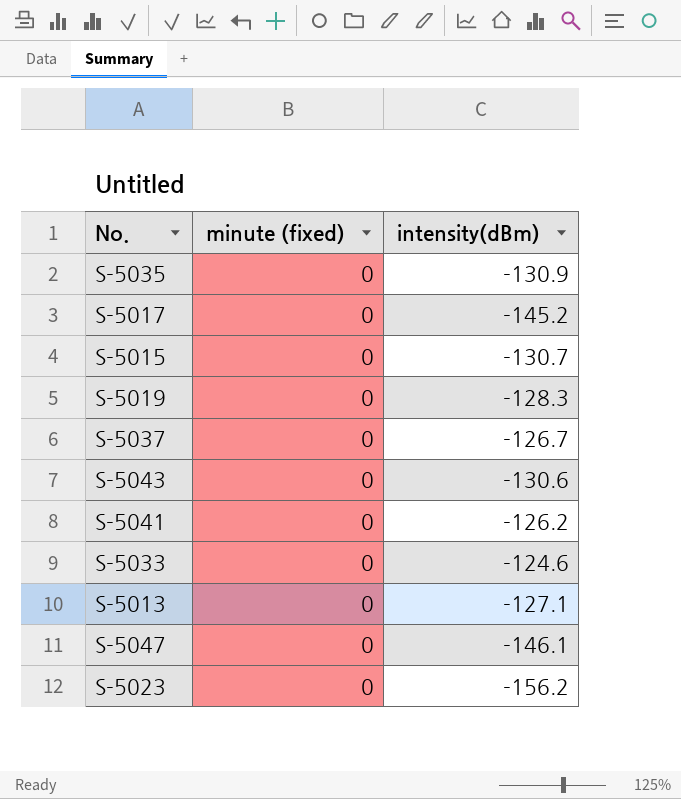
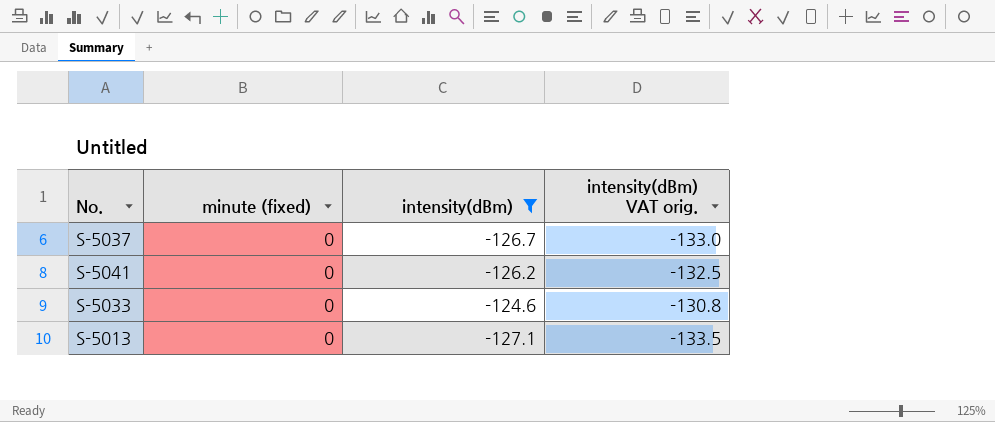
filter: none -> intensity(dBm) >= -127.1
column intensity(dBm) VAT orig. | formula: none -> [intensity(dBm)] * 1.05

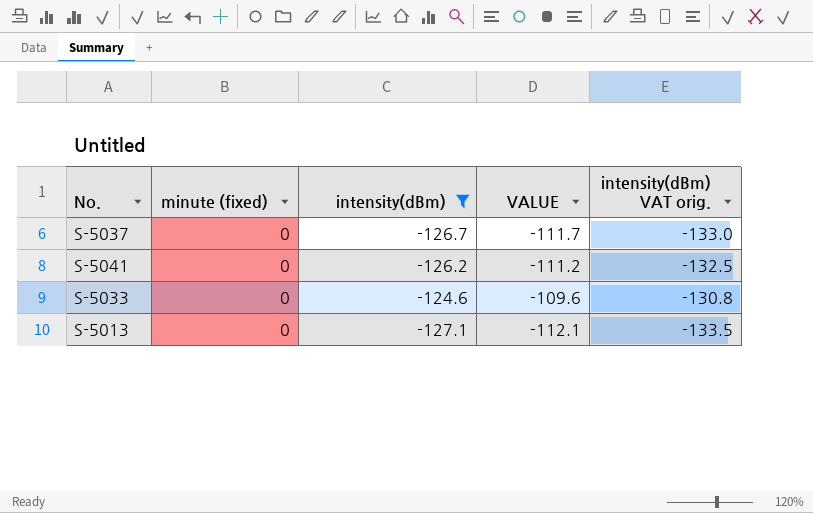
column VALUE | formula: none -> [intensity(dBm)] + 15

